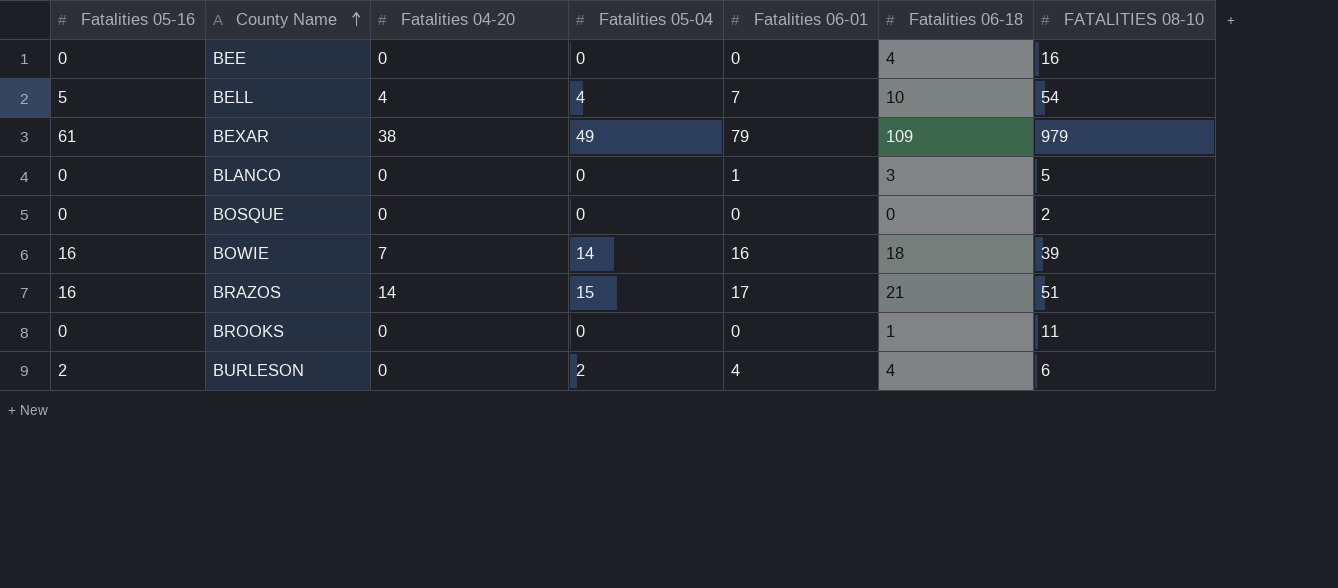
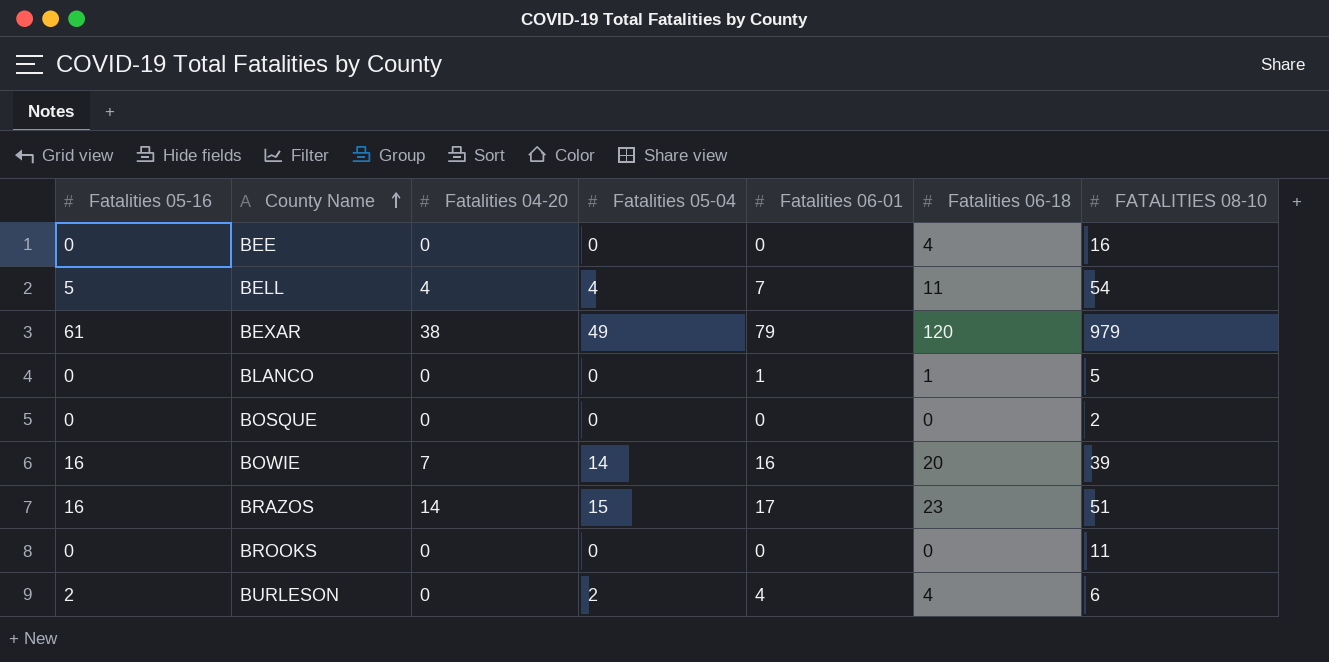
BELL | Fatalities 06-18: 10 -> 11
BEXAR | Fatalities 06-18: 109 -> 120
BLANCO | Fatalities 06-18: 3 -> 1
BOWIE | Fatalities 06-18: 18 -> 20
BRAZOS | Fatalities 06-18: 21 -> 23
BROOKS | Fatalities 06-18: 1 -> 0

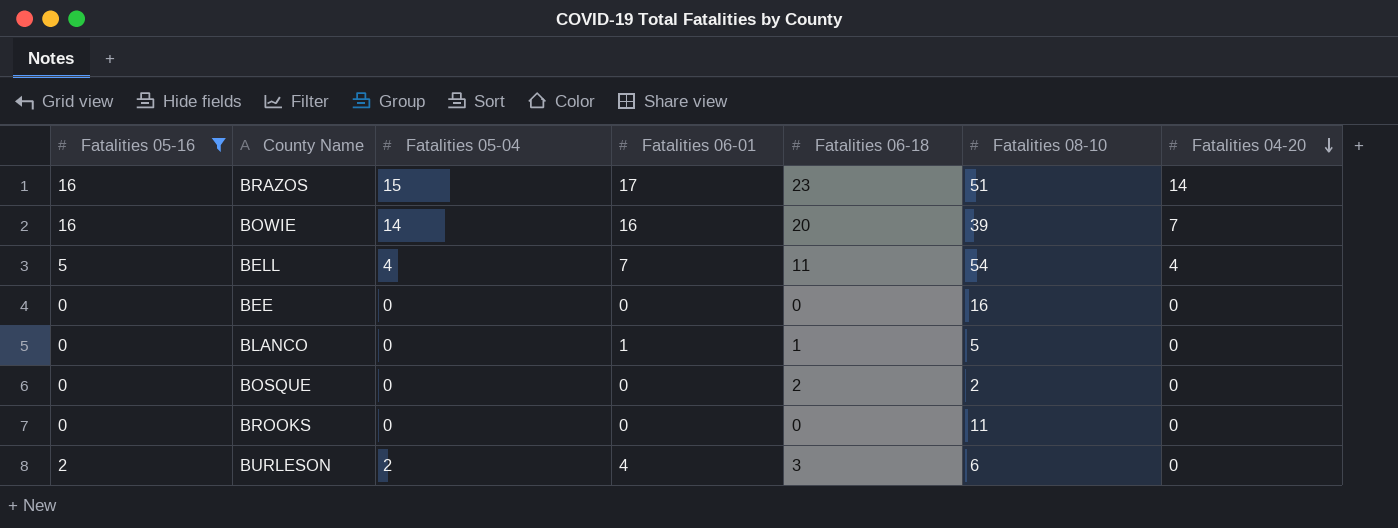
filter: none -> Fatalities 05-16 != 61
row order: County Name ascending -> Fatalities 04-20 descending
column name: FATALITIES 08-10 -> Fatalities 08-10
column Fatalities 04-20 | position: 3 -> 7
BEE | Fatalities 06-18: 4 -> 0
BOSQUE | Fatalities 06-18: 0 -> 2
BURLESON | Fatalities 06-18: 4 -> 3

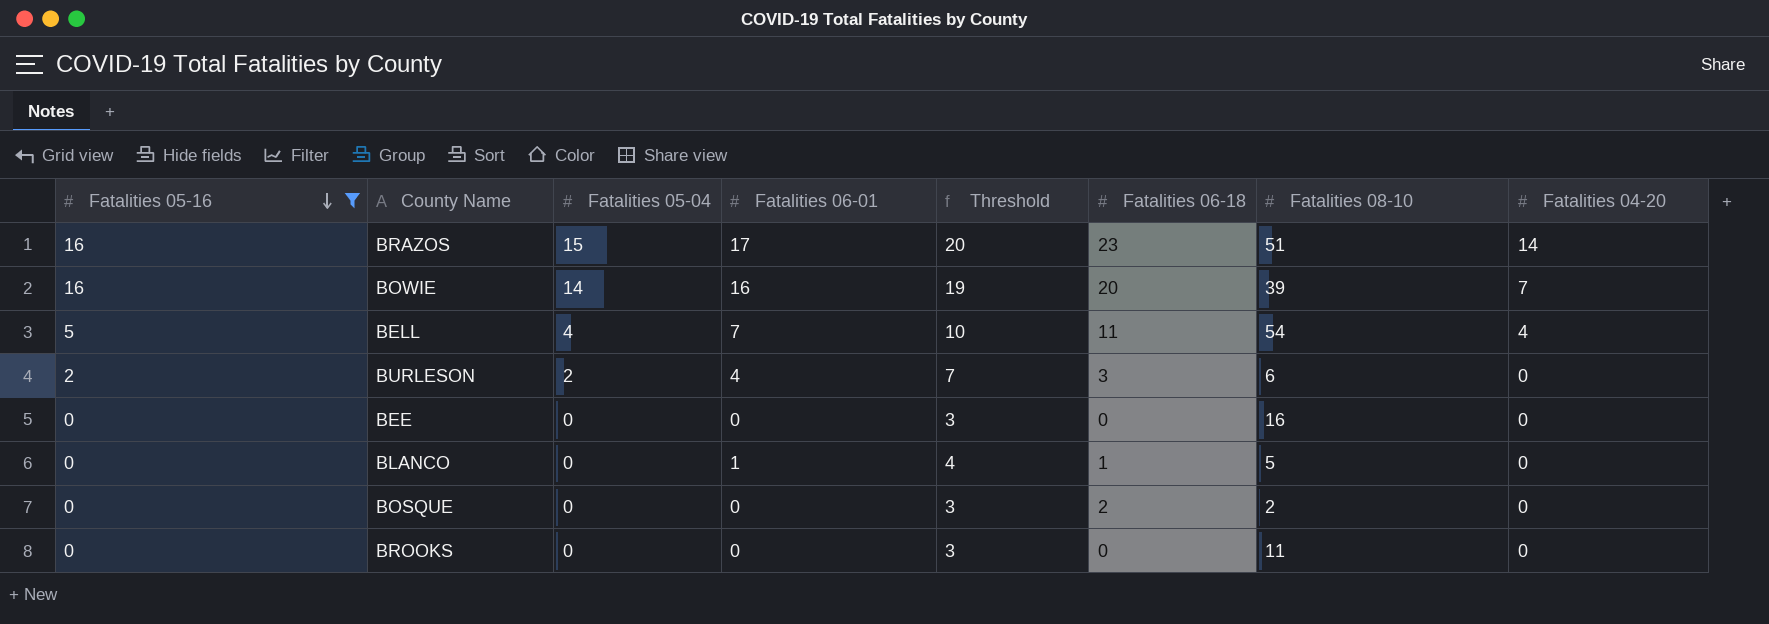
row order: Fatalities 04-20 descending -> Fatalities 05-16 descending
column Threshold | formula: none -> [Fatalities 06-01] + 3

